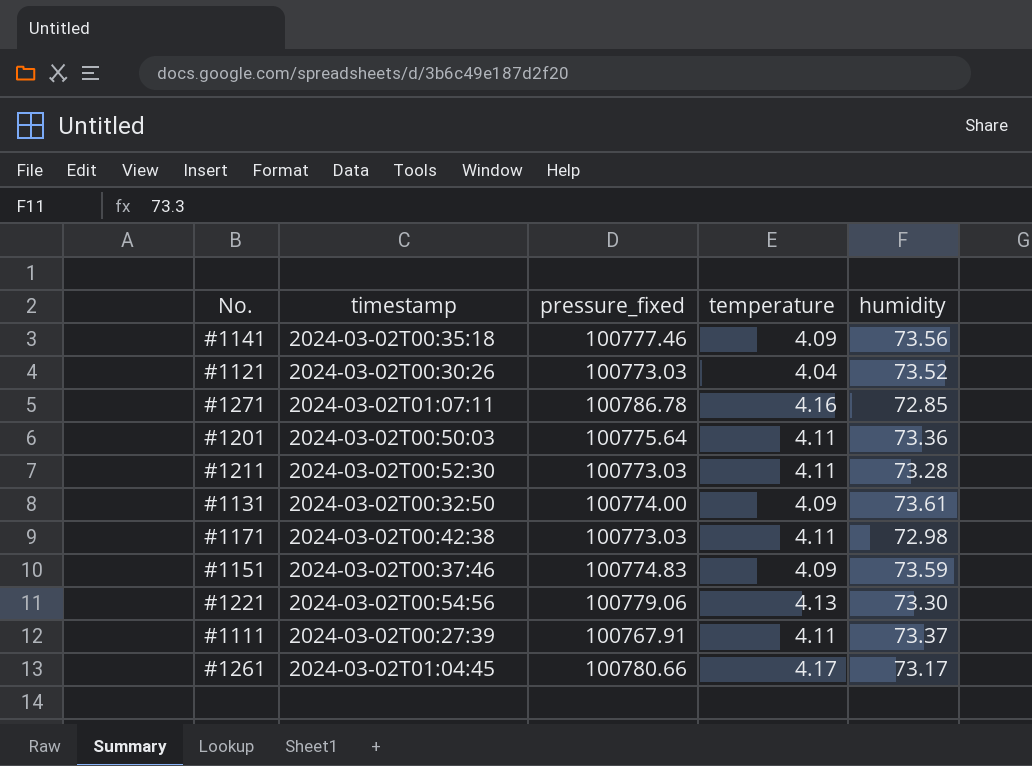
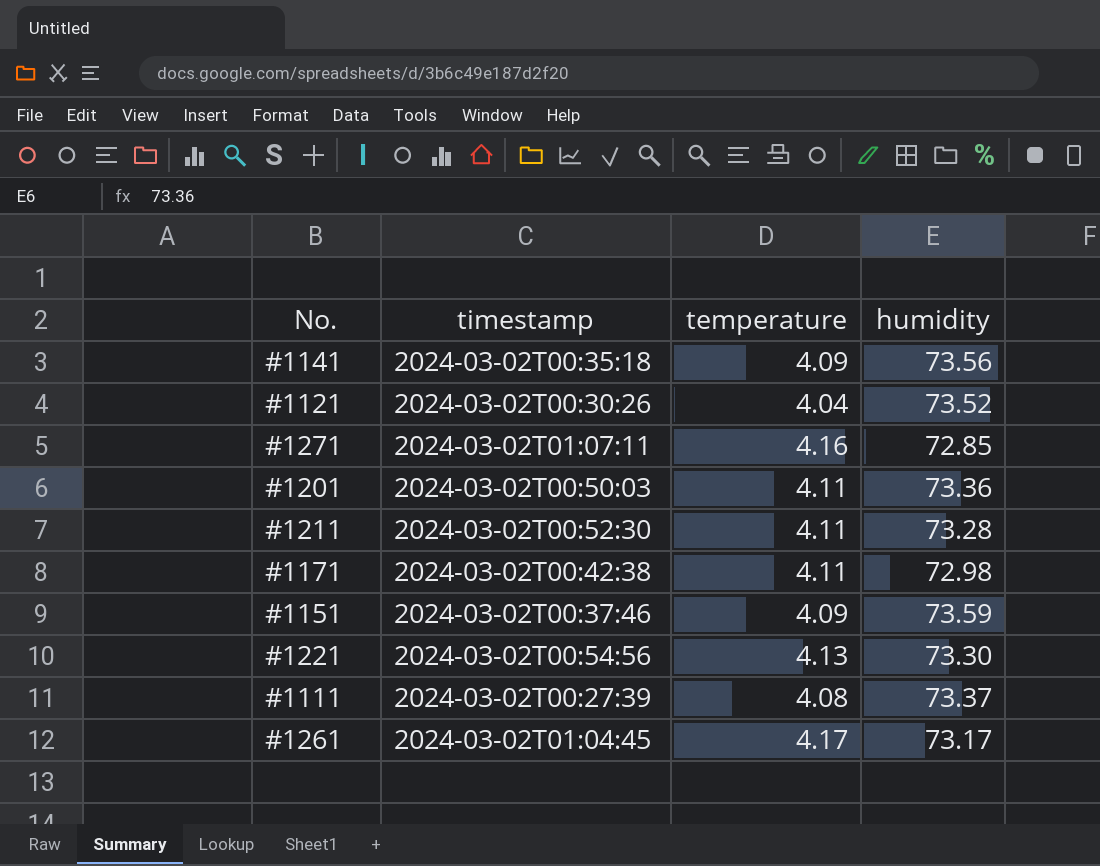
column pressure_fixed | position: 3 -> none
row #1131: 2024-03-02T00:32:50 | 100774.00 | 4.09 | 73.61 -> none
#1111 | temperature: 4.11 -> 4.08

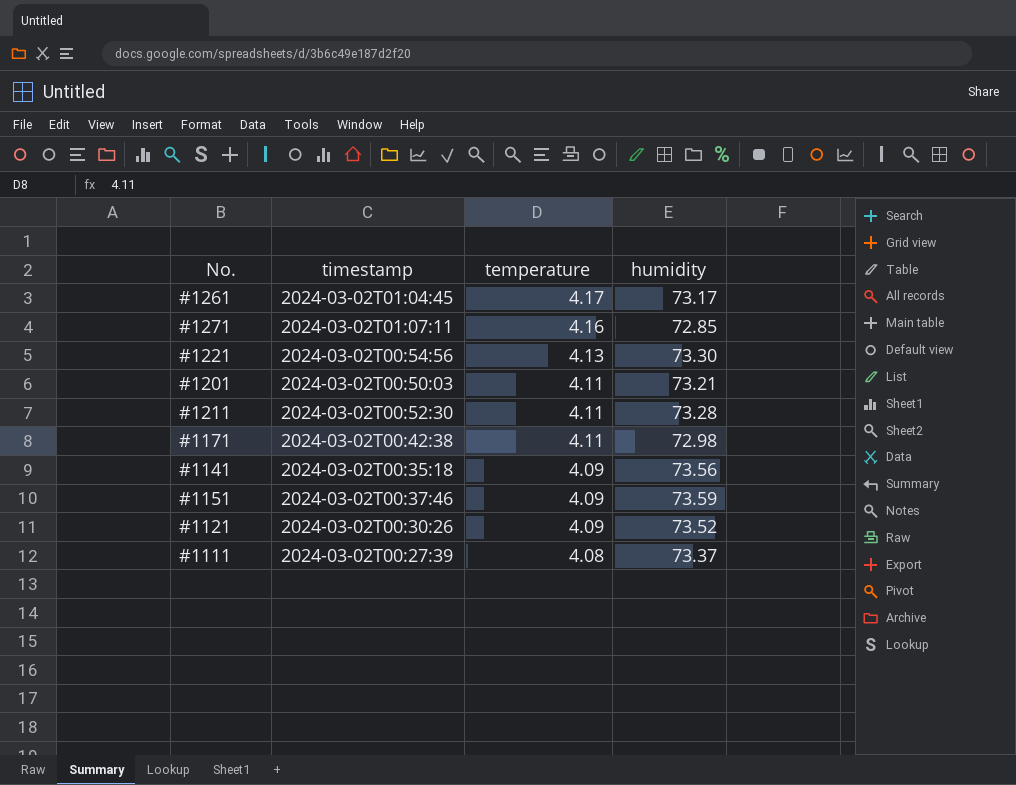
row order: none -> temperature descending
#1201 | humidity: 73.36 -> 73.21
#1121 | temperature: 4.04 -> 4.09

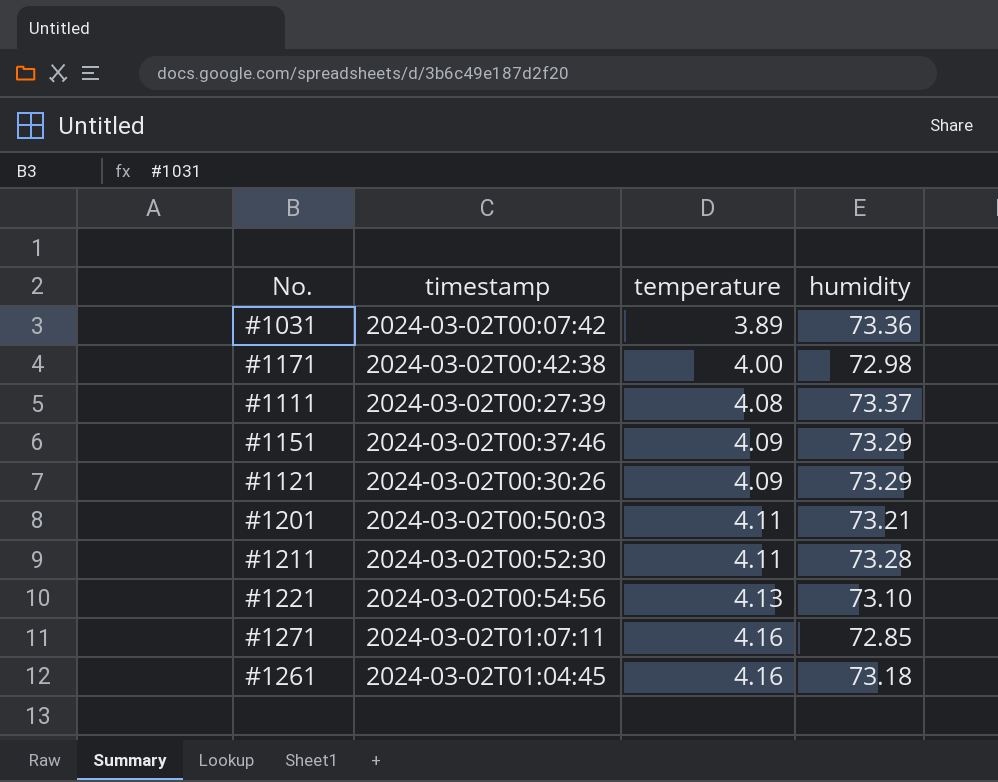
row order: temperature descending -> temperature ascending
row #1141: 2024-03-02T00:35:18 | 4.09 | 73.56 -> none
row #1031: none -> 2024-03-02T00:07:42 | 3.89 | 73.36
#1171 | temperature: 4.11 -> 4.00
#1151 | humidity: 73.59 -> 73.29
#1121 | humidity: 73.52 -> 73.29
#1221 | humidity: 73.30 -> 73.10
#1261 | temperature: 4.17 -> 4.16
#1261 | humidity: 73.17 -> 73.18

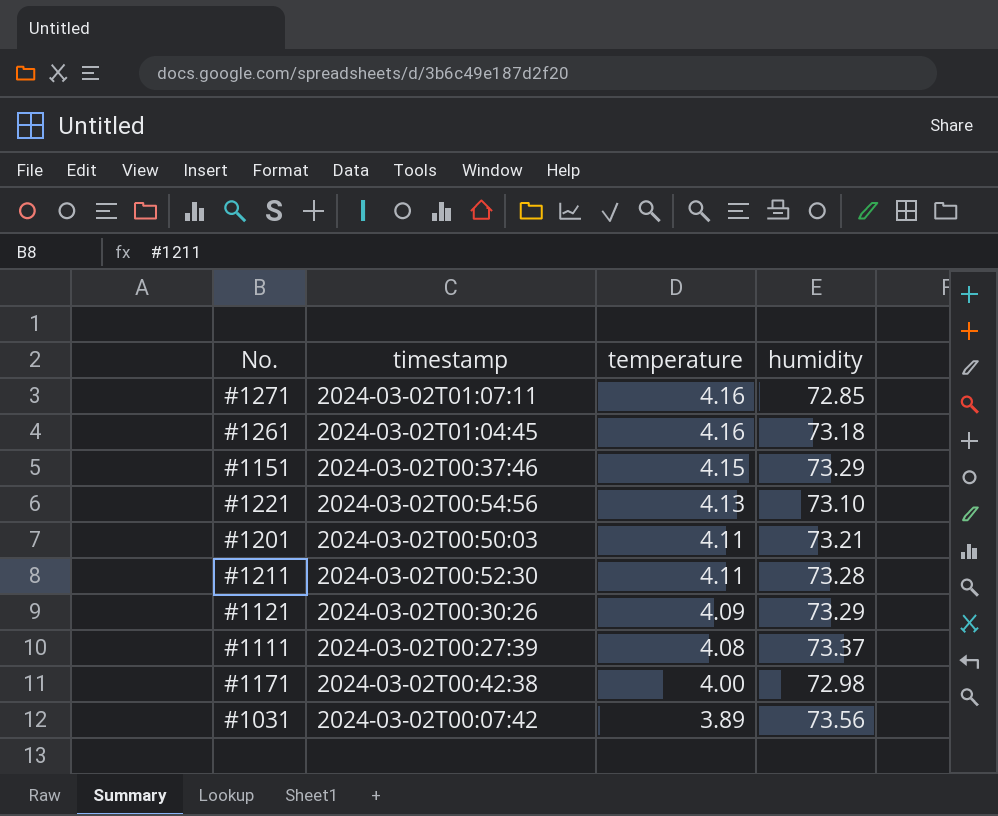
row order: temperature ascending -> temperature descending
#1151 | temperature: 4.09 -> 4.15
#1031 | humidity: 73.36 -> 73.56

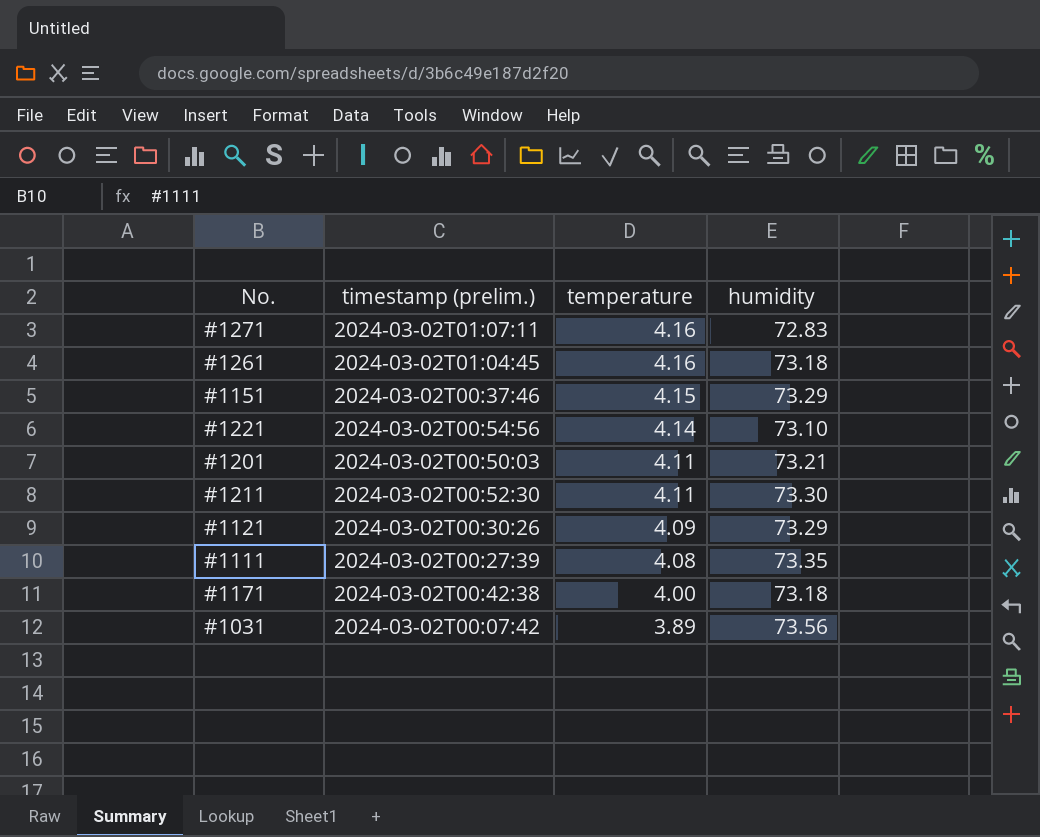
column name: timestamp -> timestamp (prelim.)
#1271 | humidity: 72.85 -> 72.83
#1221 | temperature: 4.13 -> 4.14
#1211 | humidity: 73.28 -> 73.30
#1111 | humidity: 73.37 -> 73.35
#1171 | humidity: 72.98 -> 73.18

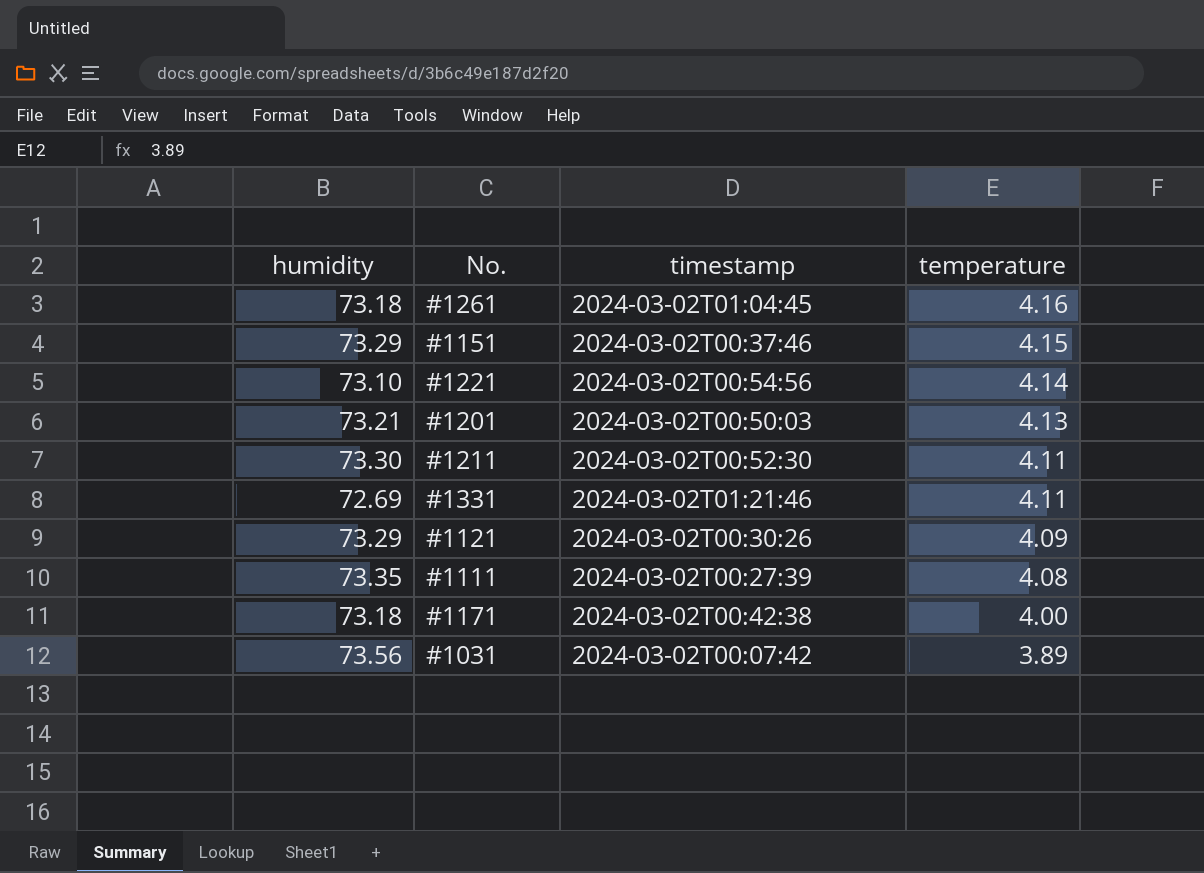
column humidity | position: 4 -> 1
column name: timestamp (prelim.) -> timestamp
row #1271: 2024-03-02T01:07:11 | 4.16 | 72.83 -> none
#1201 | temperature: 4.11 -> 4.13
row #1331: none -> 72.69 | 2024-03-02T01:21:46 | 4.11

